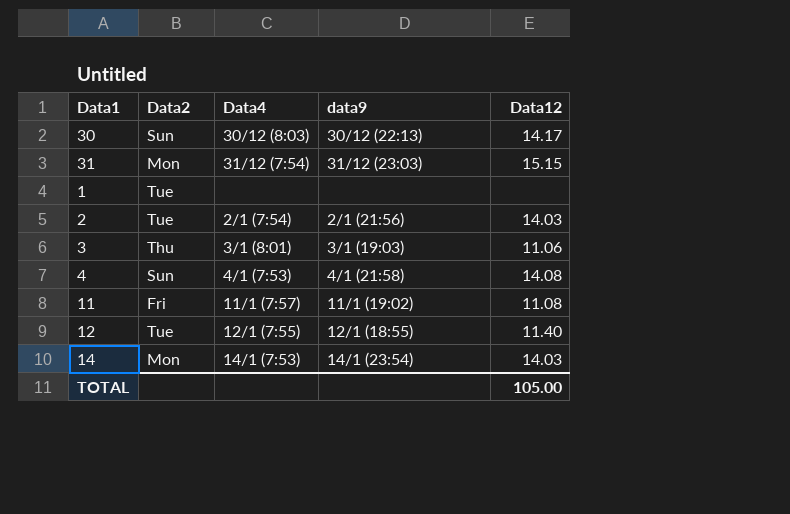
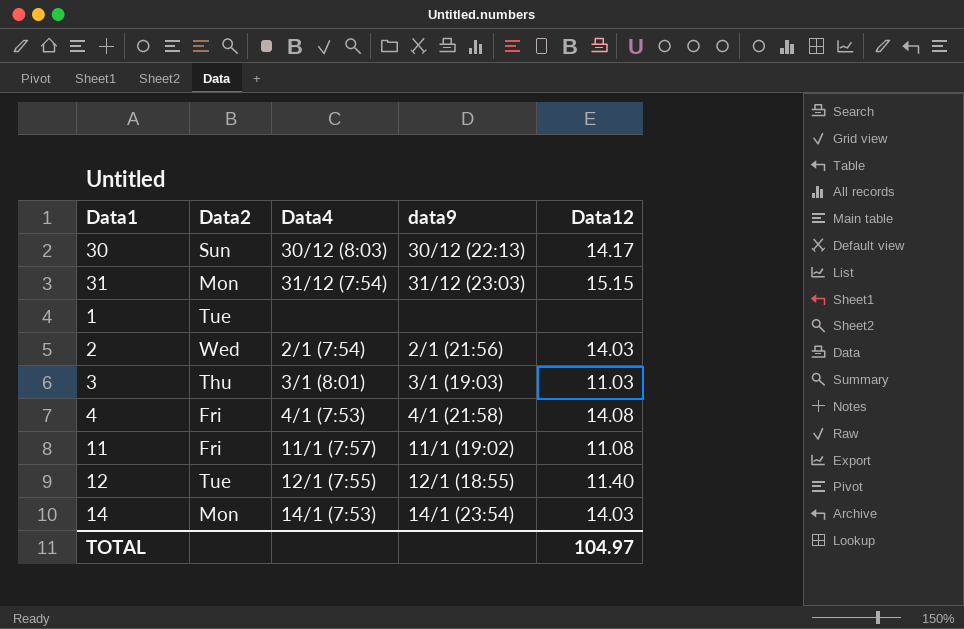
2 | Data2: Tue -> Wed
3 | Data12: 11.06 -> 11.03
4 | Data2: Sun -> Fri
TOTAL | Data12: 105.00 -> 104.97

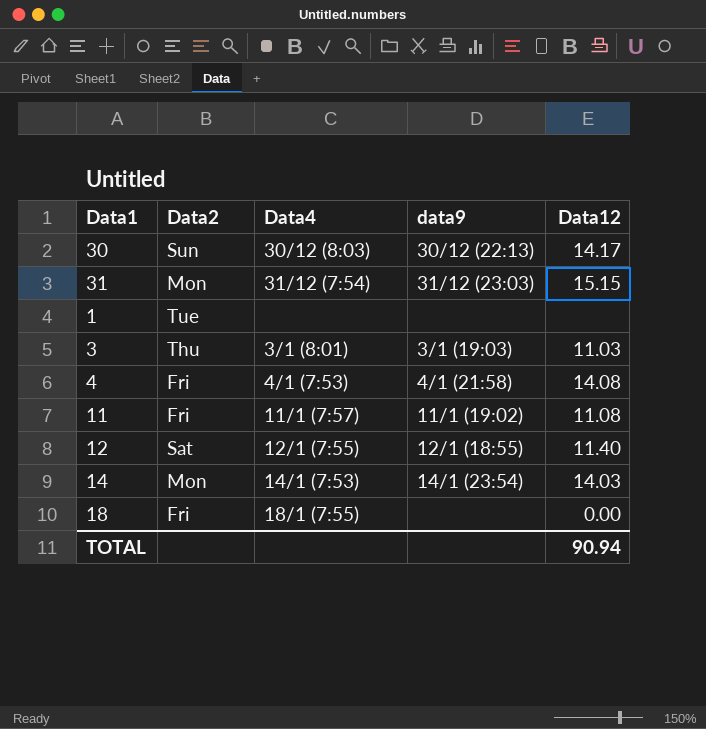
row 2: Wed | 2/1 (7:54) | 2/1 (21:56) | 14.03 -> none
12 | Data2: Tue -> Sat
row 18: none -> Fri | 18/1 (7:55) | none | 0.00
TOTAL | Data12: 104.97 -> 90.94

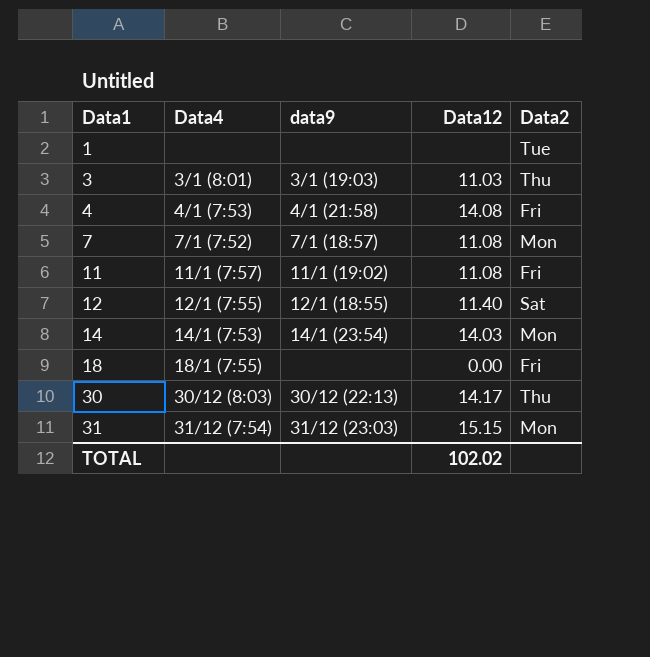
row order: none -> Data1 ascending
column Data2 | position: 2 -> 5
row 7: none -> 7/1 (7:52) | 7/1 (18:57) | 11.08 | Mon
30 | Data2: Sun -> Thu
TOTAL | Data12: 90.94 -> 102.02

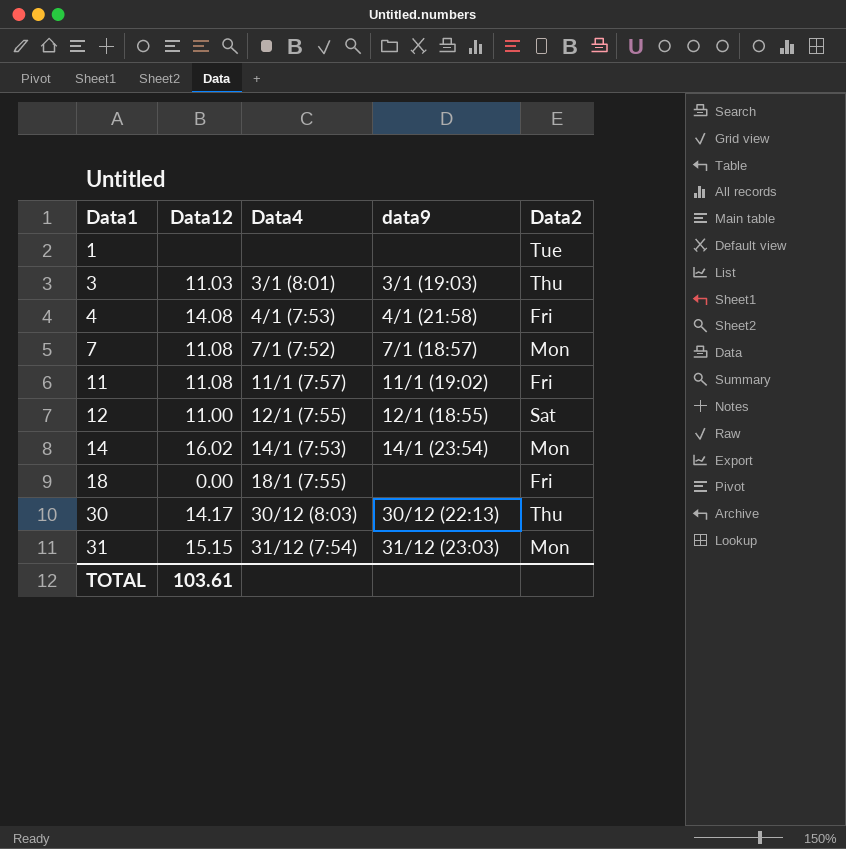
column Data12 | position: 4 -> 2
12 | Data12: 11.40 -> 11.00
14 | Data12: 14.03 -> 16.02
TOTAL | Data12: 102.02 -> 103.61

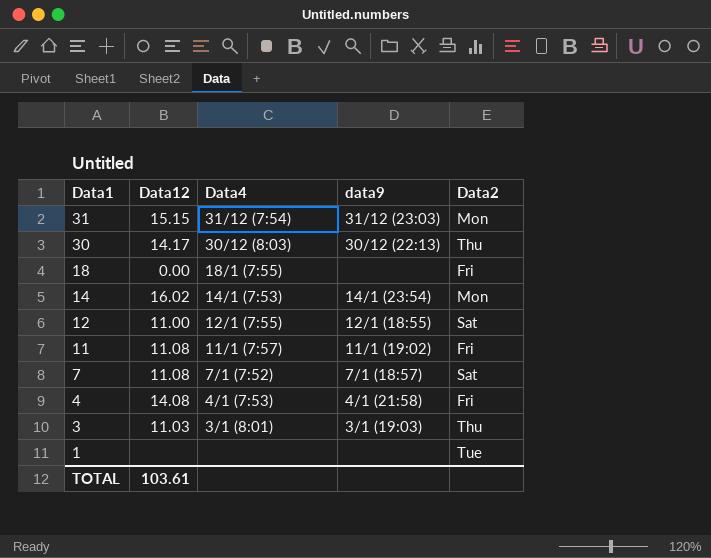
row order: Data1 ascending -> Data1 descending
7 | Data2: Mon -> Sat

